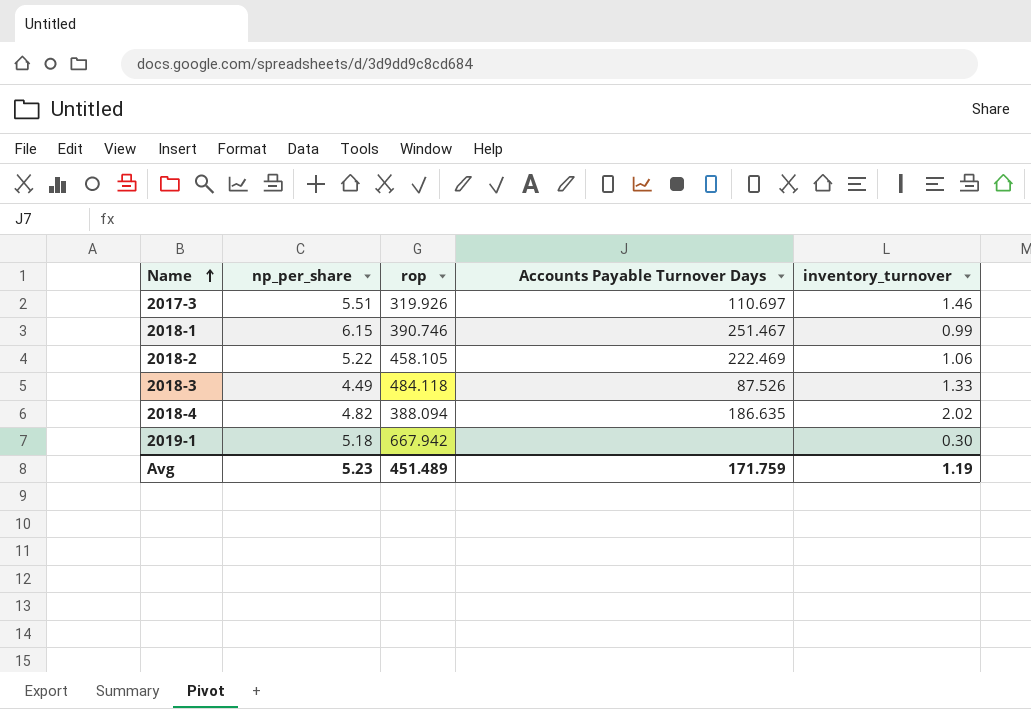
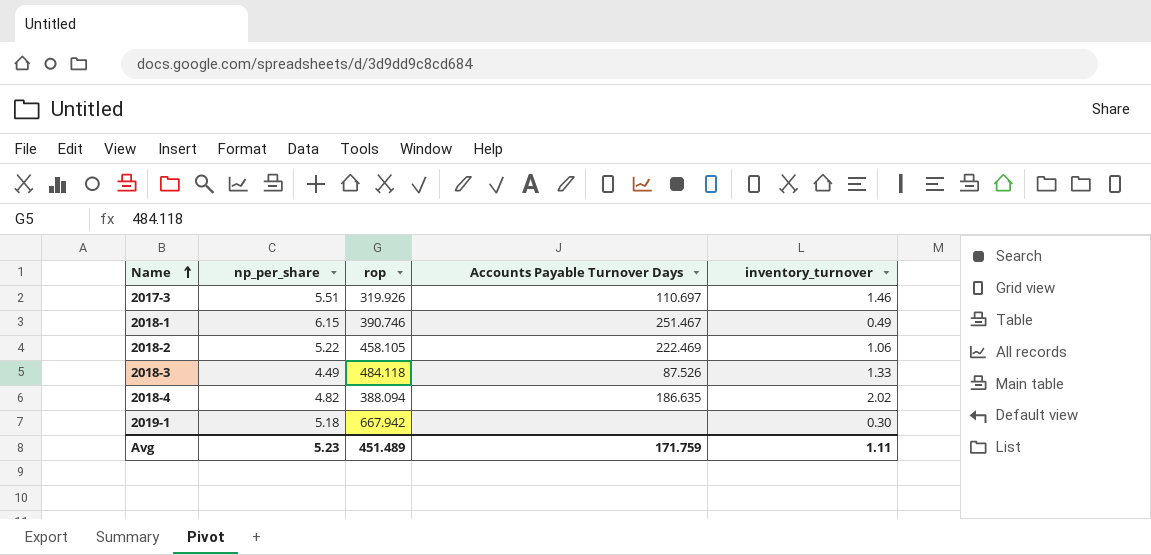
2018-1 | inventory_turnover: 0.99 -> 0.49
Avg | inventory_turnover: 1.19 -> 1.11

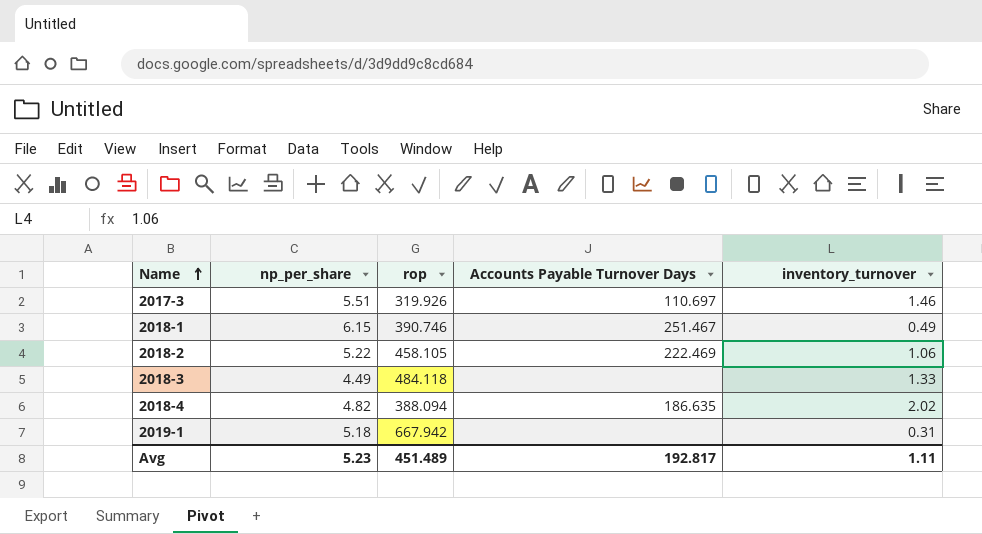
2018-3 | Accounts Payable Turnover Days: 87.526 -> none
2019-1 | inventory_turnover: 0.30 -> 0.31
Avg | Accounts Payable Turnover Days: 171.759 -> 192.817

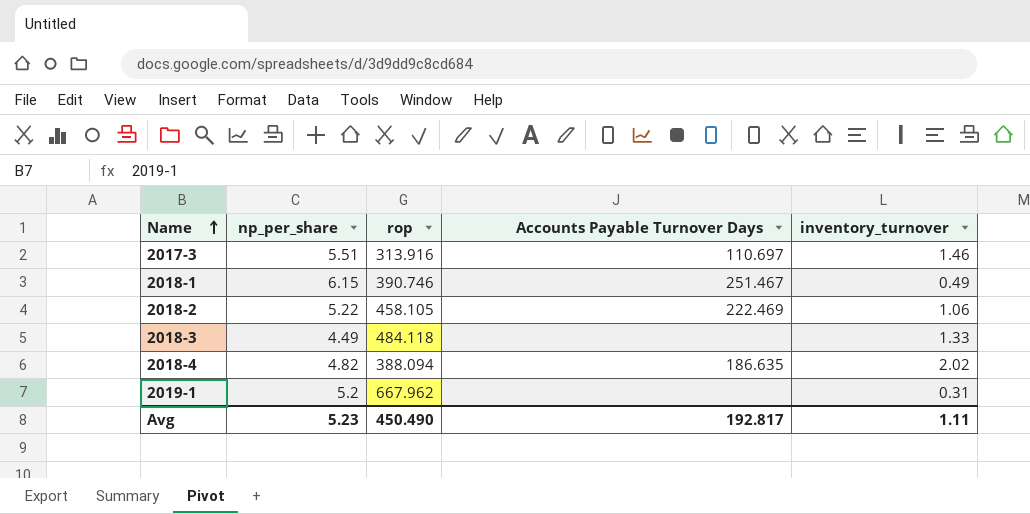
2017-3 | rop: 319.926 -> 313.916
2019-1 | np_per_share: 5.18 -> 5.2
2019-1 | rop: 667.942 -> 667.962
Avg | rop: 451.489 -> 450.490

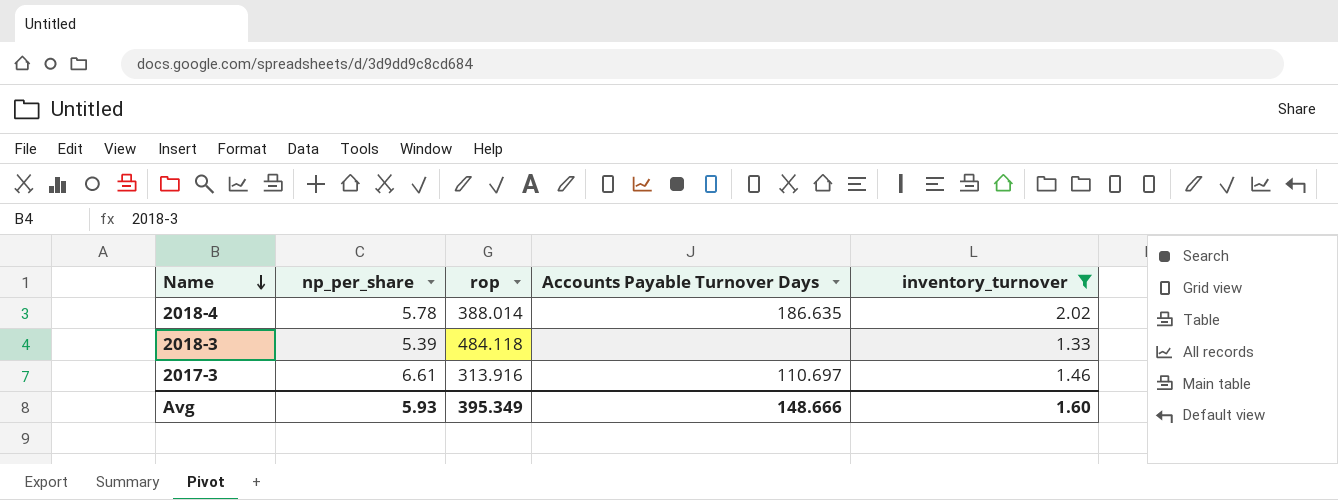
filter: none -> inventory_turnover >= 1.33
row order: Name ascending -> Name descending
2018-4 | np_per_share: 4.82 -> 5.78
2018-4 | rop: 388.094 -> 388.014
2018-3 | np_per_share: 4.49 -> 5.39
2017-3 | np_per_share: 5.51 -> 6.61
Avg | np_per_share: 5.23 -> 5.93
Avg | rop: 450.490 -> 395.349
Avg | Accounts Payable Turnover Days: 192.817 -> 148.666
Avg | inventory_turnover: 1.11 -> 1.60

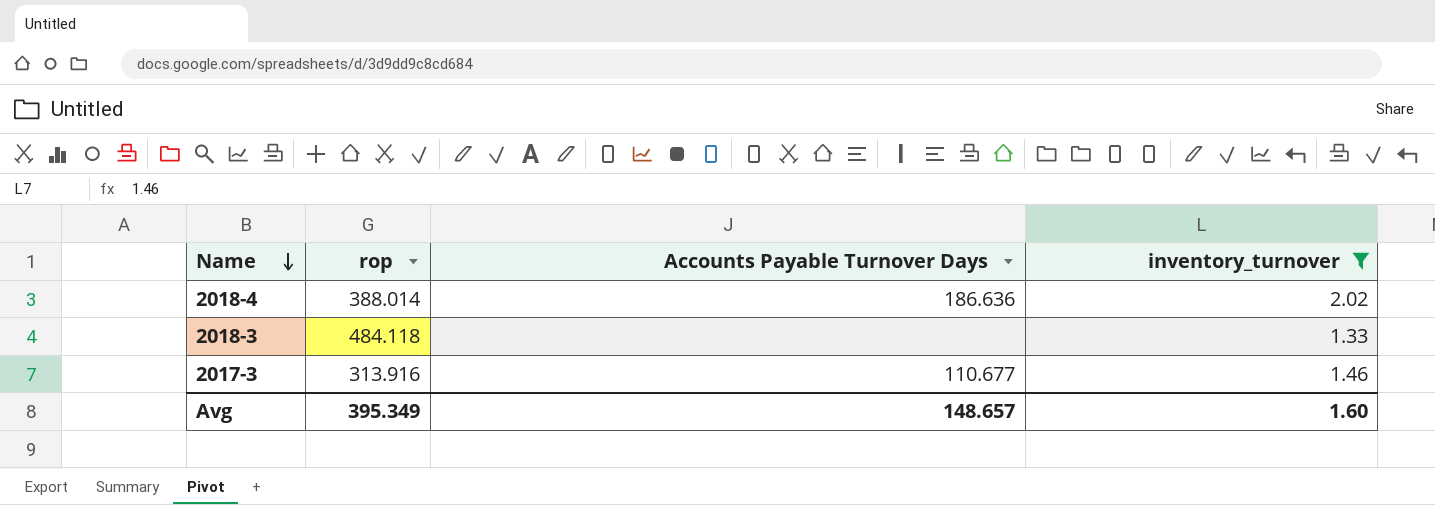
column np_per_share | position: 2 -> none
2018-4 | Accounts Payable Turnover Days: 186.635 -> 186.636
2017-3 | Accounts Payable Turnover Days: 110.697 -> 110.677
Avg | Accounts Payable Turnover Days: 148.666 -> 148.657

